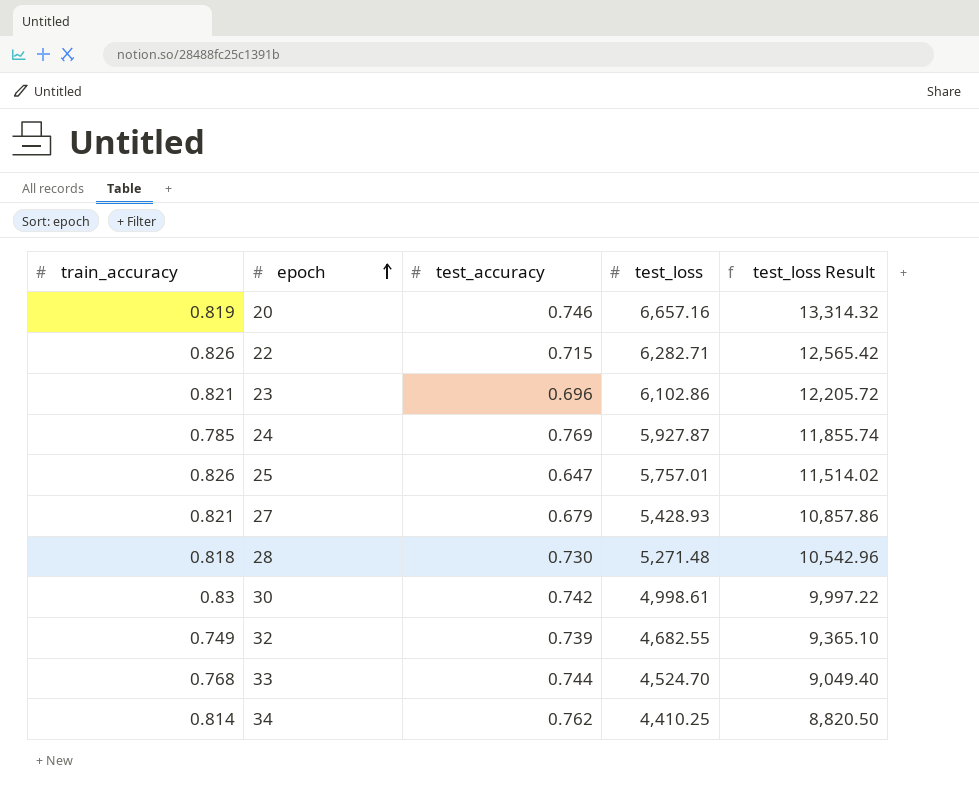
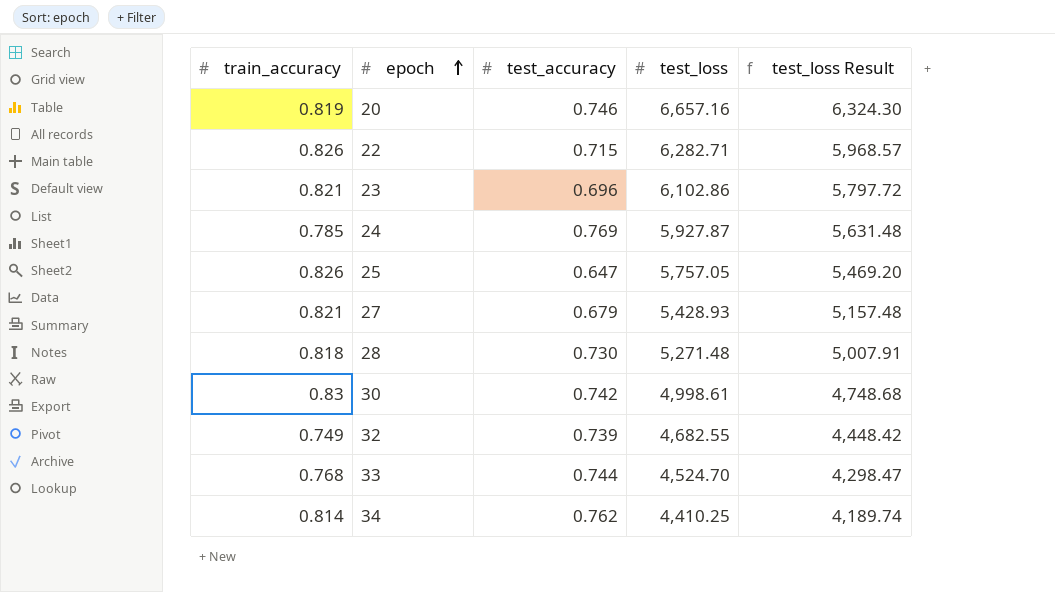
column test_loss Result | formula: [test_loss] * 2 -> [test_loss] * 0.95
25 | test_loss: 5,757.01 -> 5,757.05

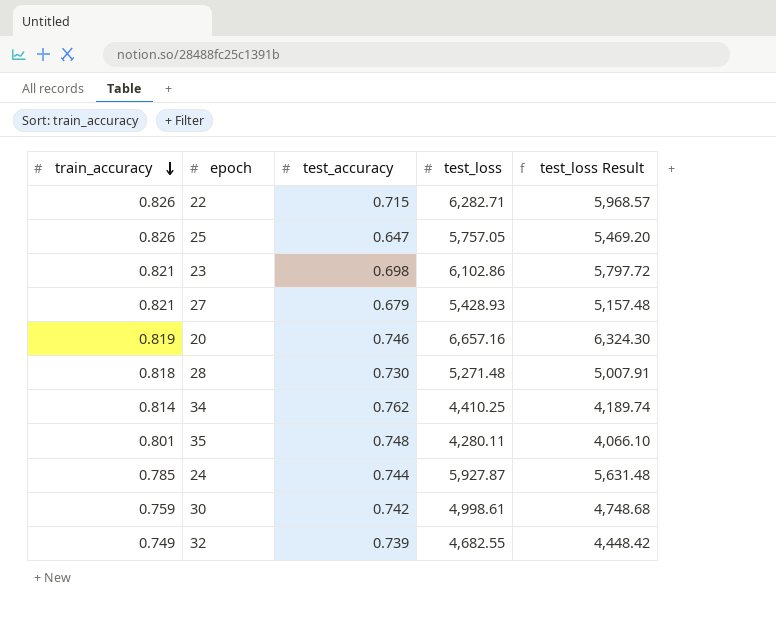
row order: epoch ascending -> train_accuracy descending
row 33: 0.768 | 0.744 | 4,524.70 | 4,298.47 -> none
23 | test_accuracy: 0.696 -> 0.698
row 35: none -> 0.801 | 0.748 | 4,280.11 | 4,066.10
24 | test_accuracy: 0.769 -> 0.744
30 | train_accuracy: 0.83 -> 0.759

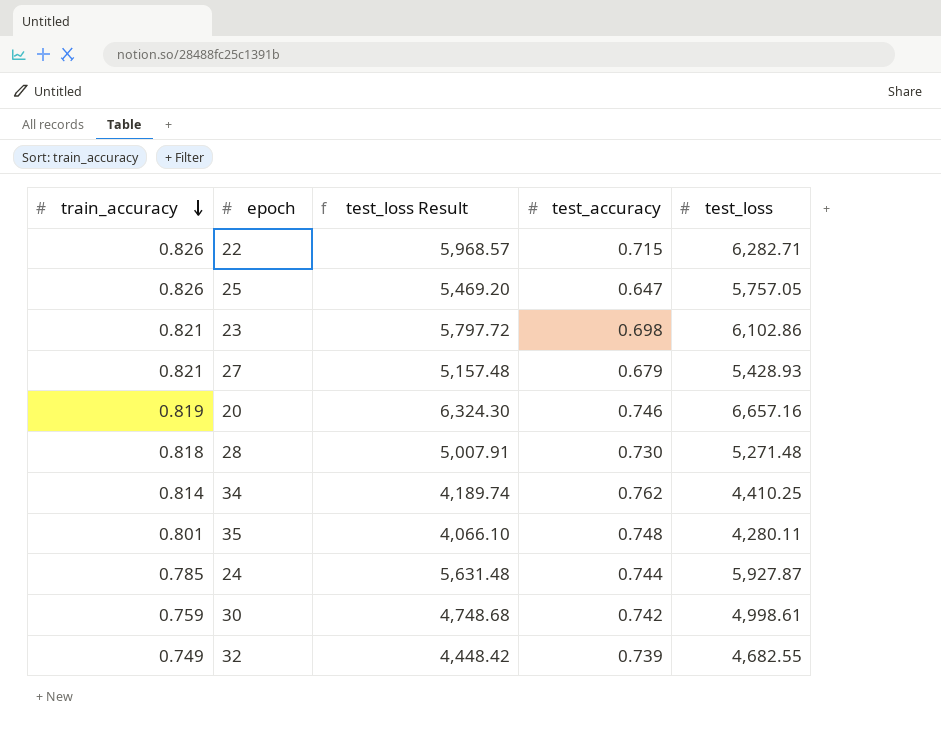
column test_loss Result | position: 5 -> 3

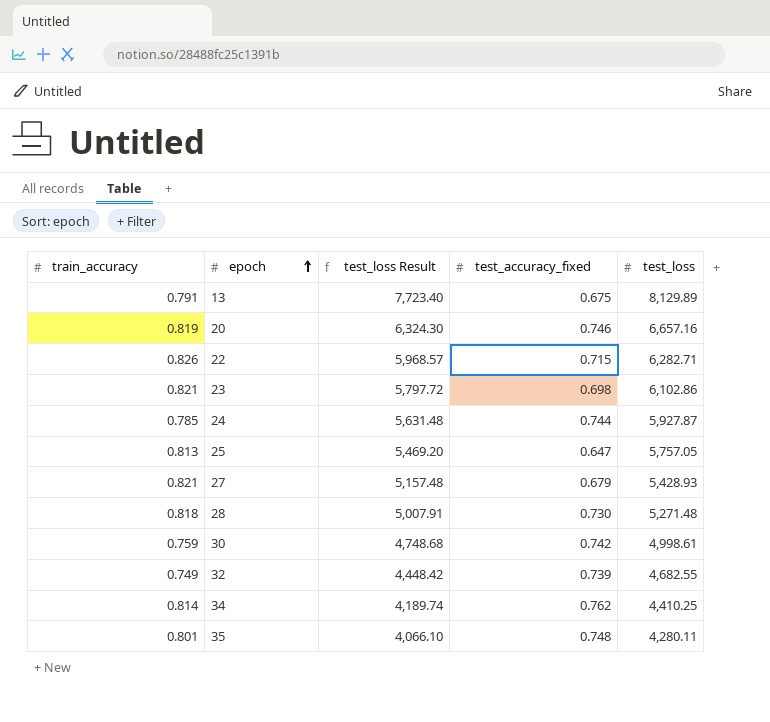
row order: train_accuracy descending -> epoch ascending
column name: test_accuracy -> test_accuracy_fixed
row 13: none -> 0.791 | 7,723.40 | 0.675 | 8,129.89
25 | train_accuracy: 0.826 -> 0.813

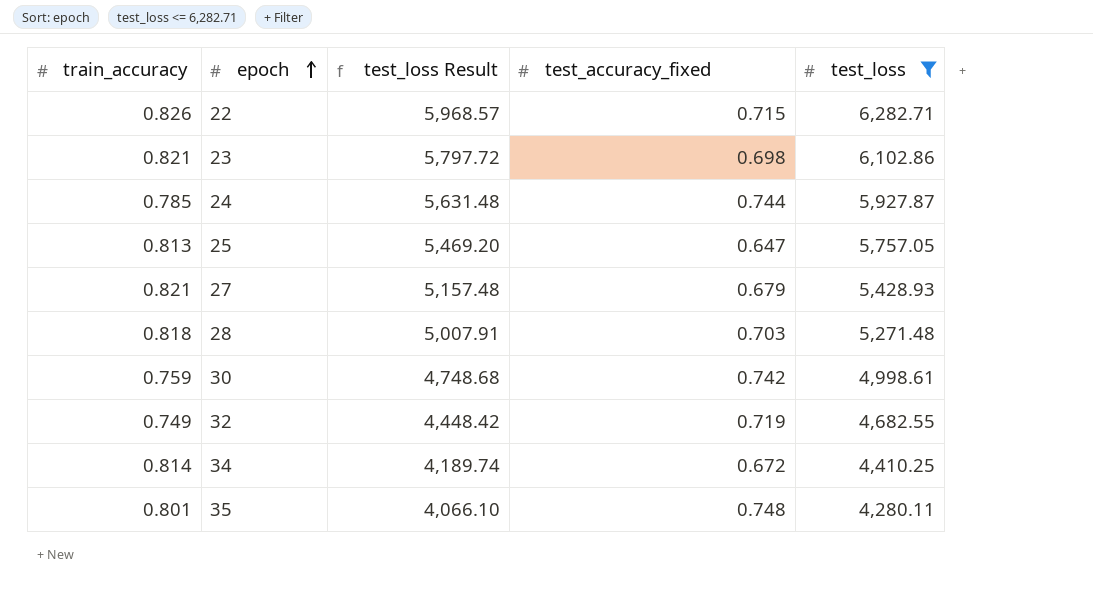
filter: none -> test_loss <= 6,282.71
28 | test_accuracy_fixed: 0.730 -> 0.703
32 | test_accuracy_fixed: 0.739 -> 0.719
34 | test_accuracy_fixed: 0.762 -> 0.672

